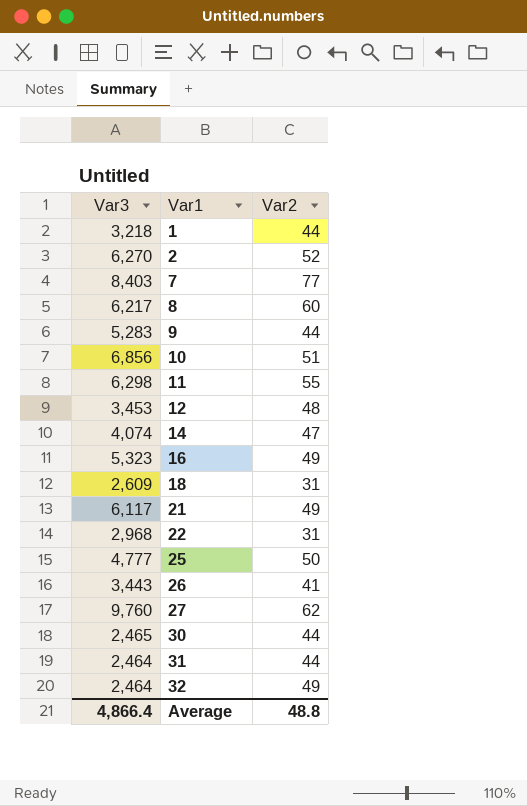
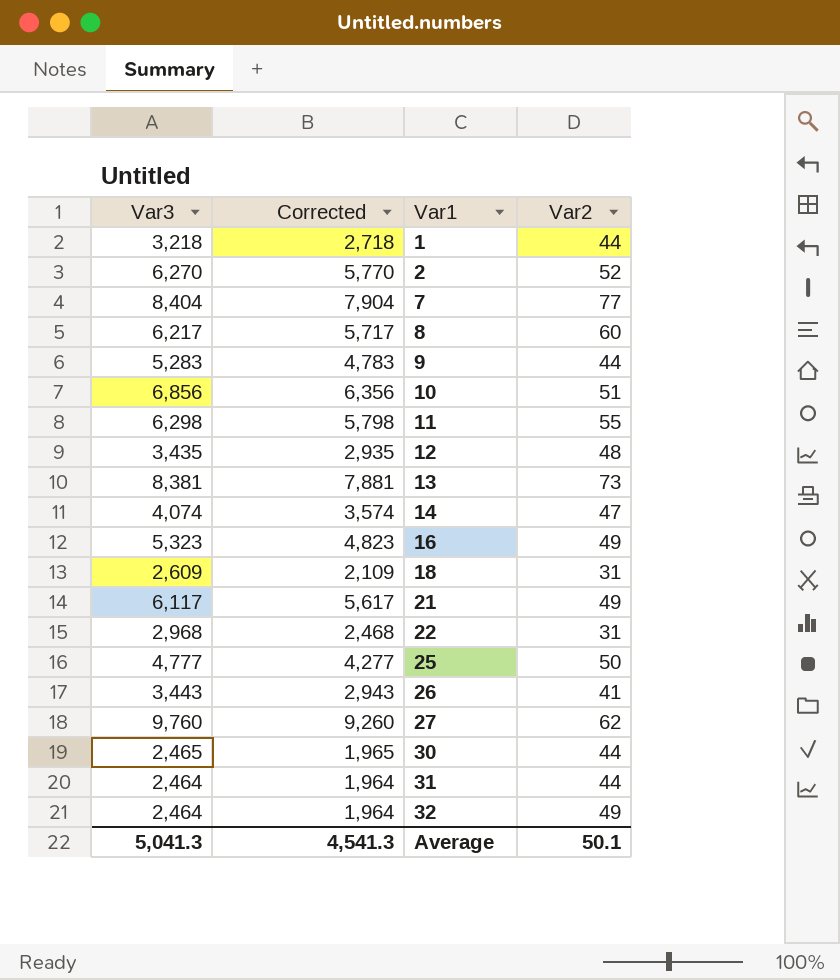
column Corrected | formula: none -> [Var3] - 500
7 | Var3: 8,403 -> 8,404
12 | Var3: 3,453 -> 3,435
row 13: none -> 8,381 | 7,881 | 73
Average | Var3: 4,866.4 -> 5,041.3
Average | Var2: 48.8 -> 50.1

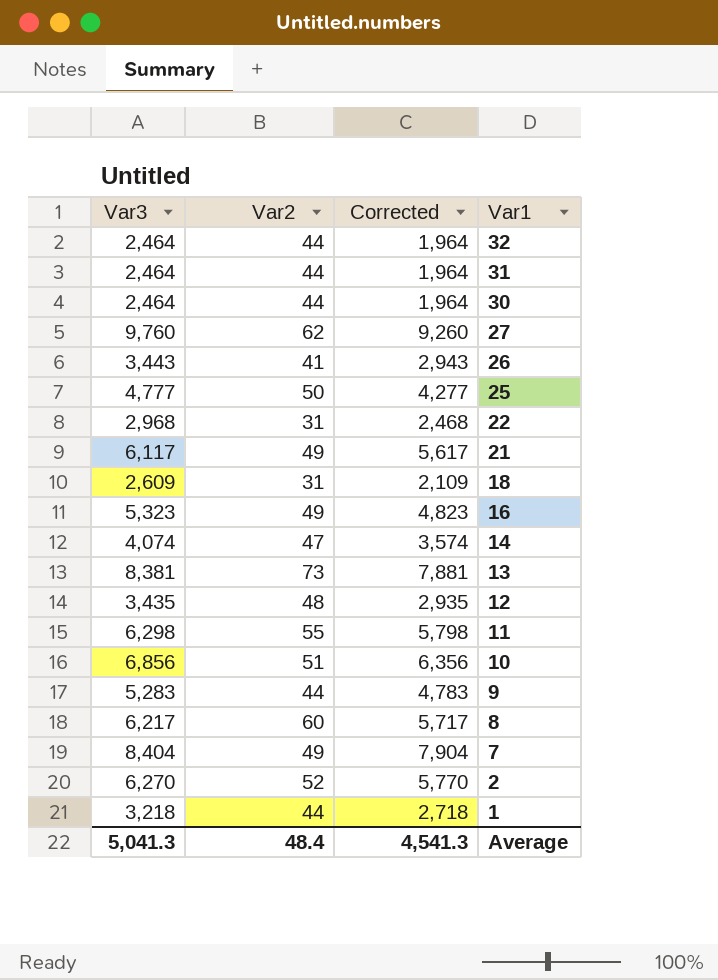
row order: Var1 ascending -> Var1 descending
column Var2 | position: 4 -> 2
32 | Var2: 49 -> 44
30 | Var3: 2,465 -> 2,464
30 | Corrected: 1,965 -> 1,964
7 | Var2: 77 -> 49
Average | Var2: 50.1 -> 48.4

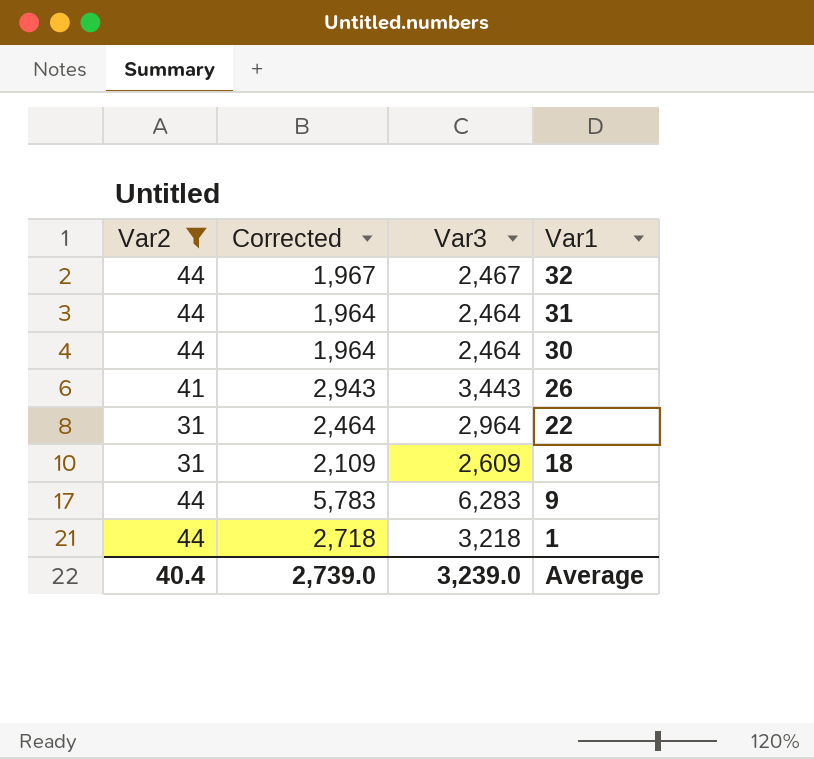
filter: none -> Var2 <= 44
column Var3 | position: 1 -> 3
32 | Corrected: 1,964 -> 1,967
32 | Var3: 2,464 -> 2,467
22 | Corrected: 2,468 -> 2,464
22 | Var3: 2,968 -> 2,964
9 | Corrected: 4,783 -> 5,783
9 | Var3: 5,283 -> 6,283
Average | Var2: 48.4 -> 40.4
Average | Corrected: 4,541.3 -> 2,739.0
Average | Var3: 5,041.3 -> 3,239.0

